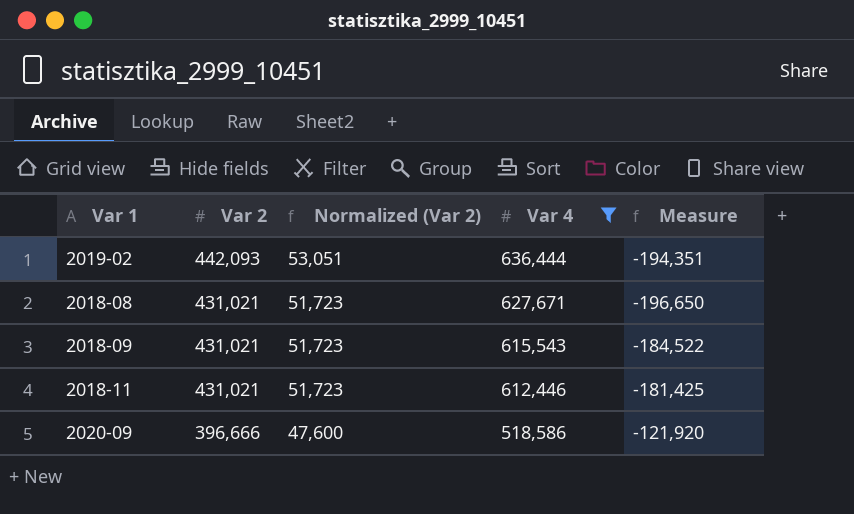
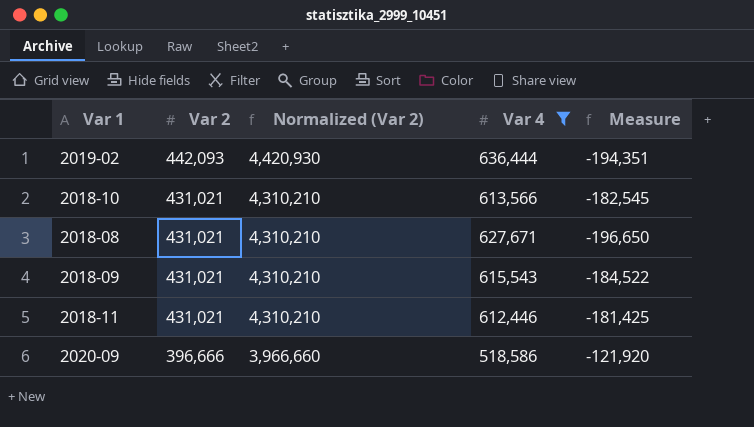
column Normalized (Var 2) | formula: [Var 2] * 0.12 -> [Var 2] * 10
row 2018-10: none -> 431,021 | 4,310,210 | 613,566 | -182,545

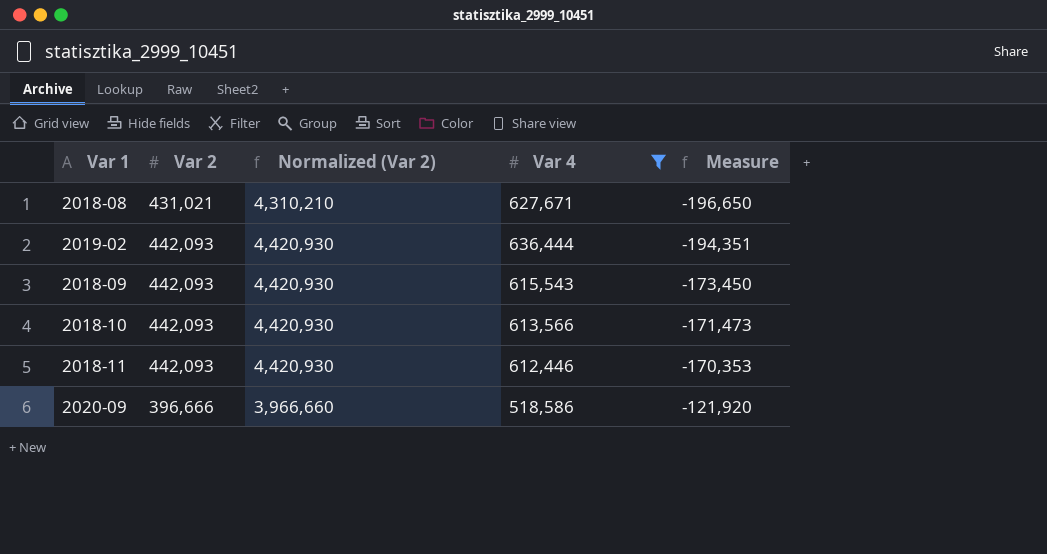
row order: Var 2 descending -> Measure ascending
2018-09 | Var 2: 431,021 -> 442,093
2018-09 | Normalized (Var 2): 4,310,210 -> 4,420,930
2018-09 | Measure: -184,522 -> -173,450
2018-10 | Var 2: 431,021 -> 442,093
2018-10 | Normalized (Var 2): 4,310,210 -> 4,420,930
2018-10 | Measure: -182,545 -> -171,473
2018-11 | Var 2: 431,021 -> 442,093
2018-11 | Normalized (Var 2): 4,310,210 -> 4,420,930
2018-11 | Measure: -181,425 -> -170,353

